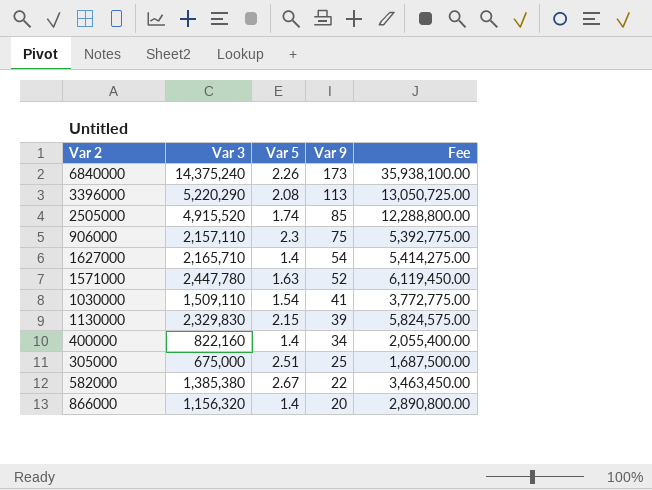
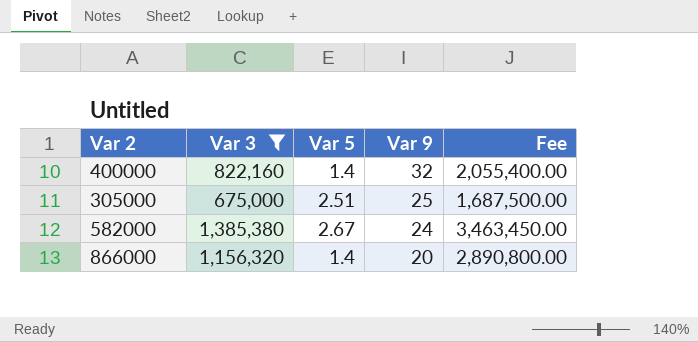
filter: none -> Var 3 <= 1,385,380
400000 | Var 9: 34 -> 32
582000 | Var 9: 22 -> 24

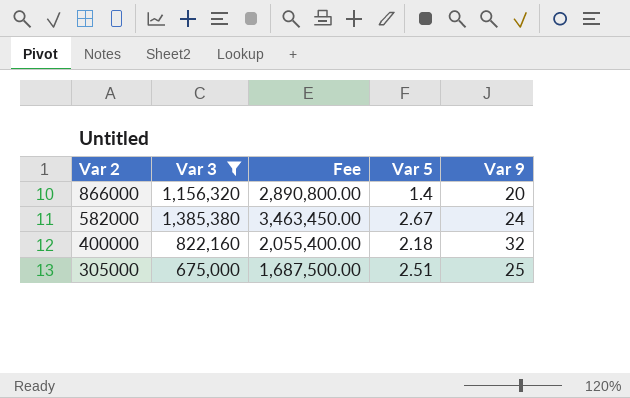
row order: Var 9 descending -> Var 2 descending
column Fee | position: 5 -> 3
400000 | Var 5: 1.4 -> 2.18

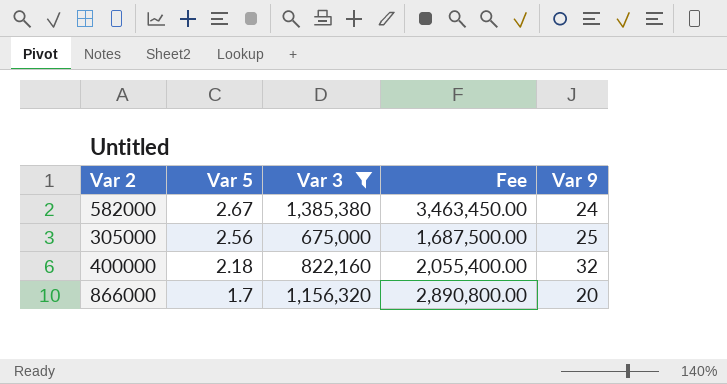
row order: Var 2 descending -> Var 5 descending
column Var 5 | position: 4 -> 2
305000 | Var 5: 2.51 -> 2.56
866000 | Var 5: 1.4 -> 1.7

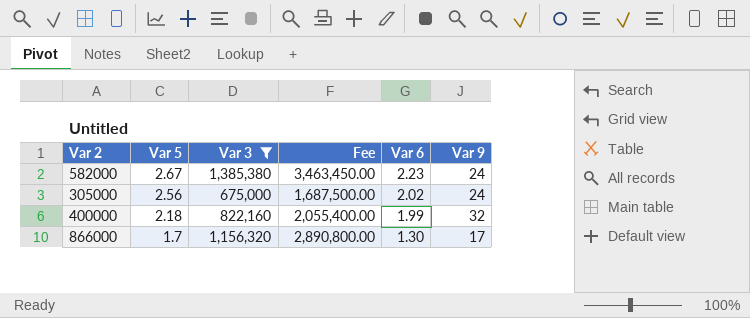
column Var 6 | position: none -> 5
305000 | Var 9: 25 -> 24
866000 | Var 9: 20 -> 17

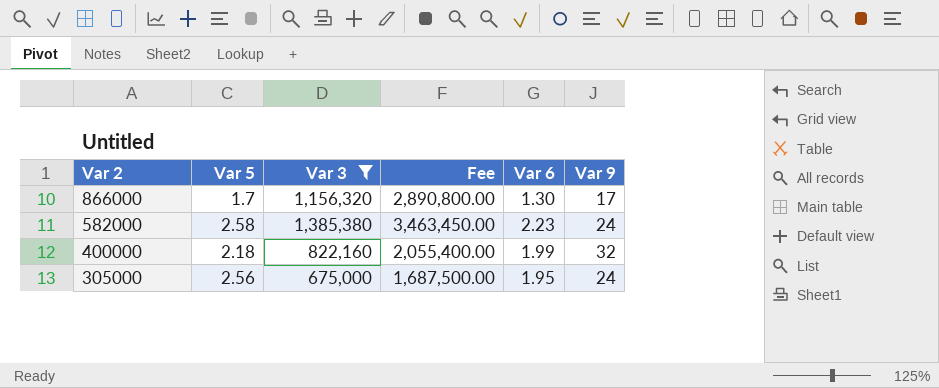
row order: Var 5 descending -> Var 2 descending
582000 | Var 5: 2.67 -> 2.58
305000 | Var 6: 2.02 -> 1.95

